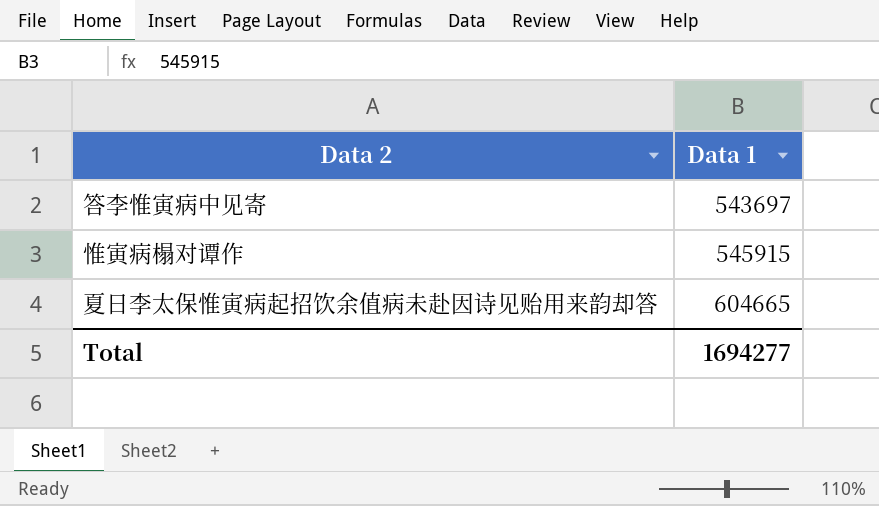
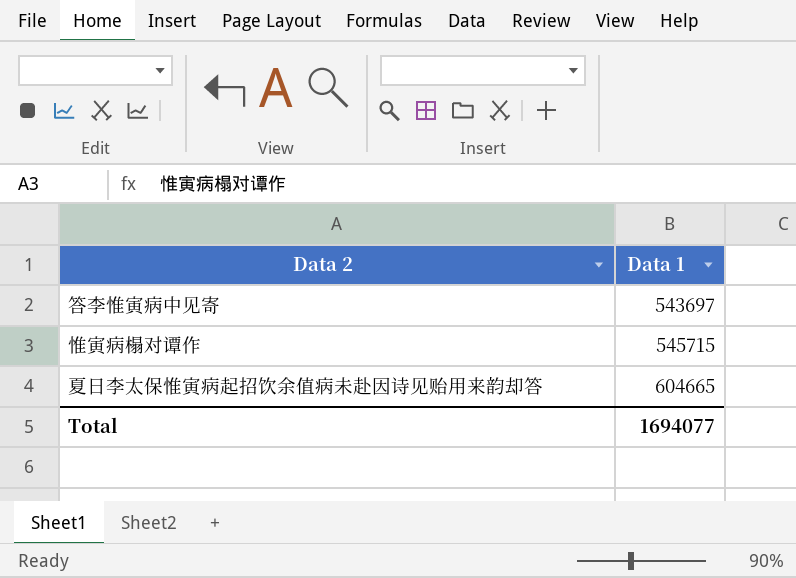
惟寅病榻对谭作 | Data 1: 545915 -> 545715
Total | Data 1: 1694277 -> 1694077

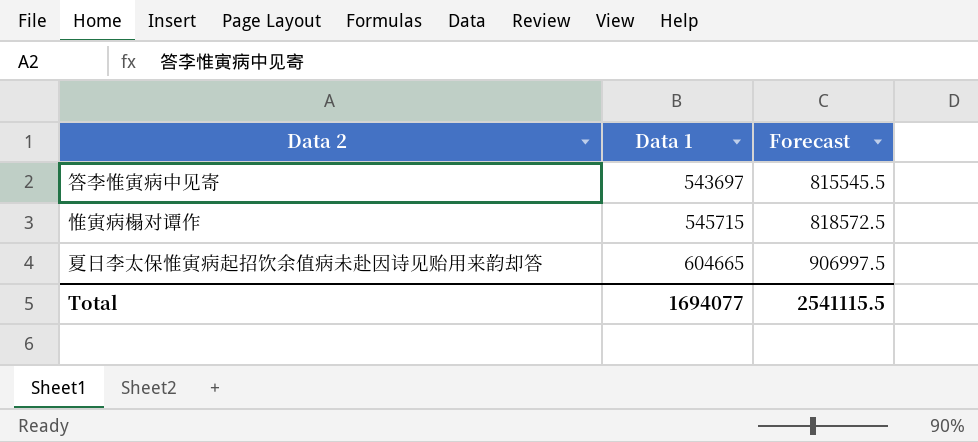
column Forecast | formula: none -> [Data 1] * 1.5

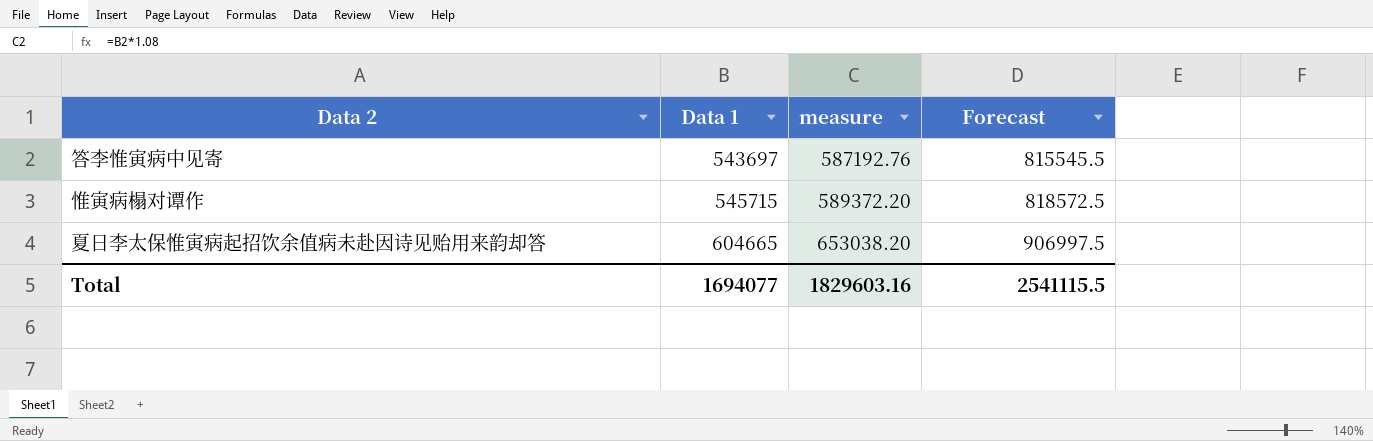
column measure | formula: none -> [Data 1] * 1.08

